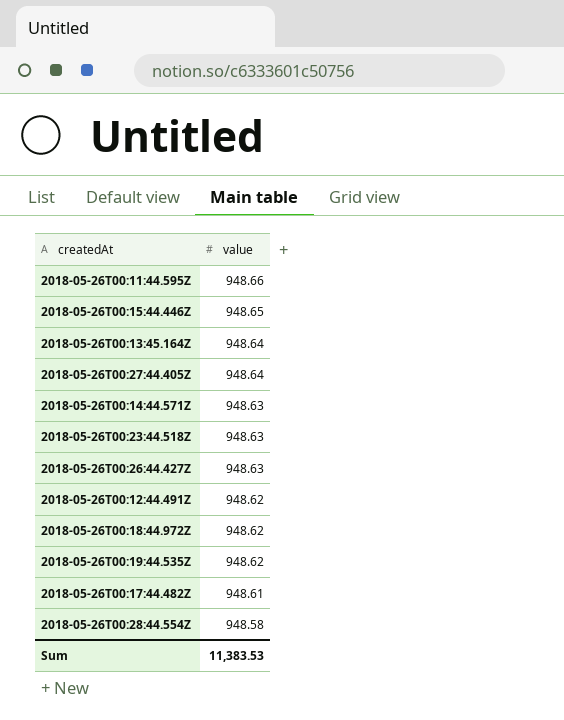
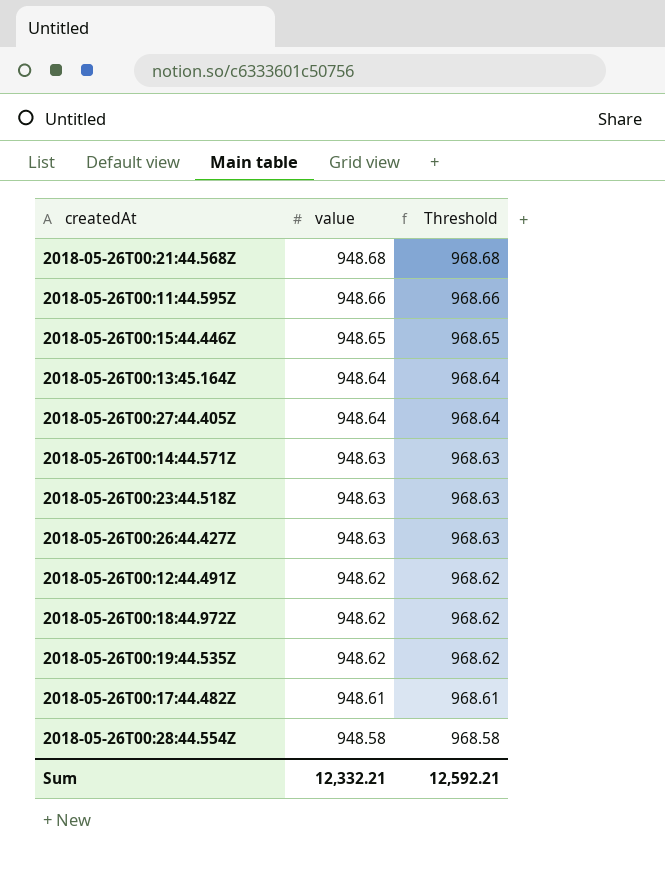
column Threshold | formula: none -> [value] + 20
row 2018-05-26T00:21:44.568Z: none -> 948.68 | 968.68
Sum | value: 11,383.53 -> 12,332.21

